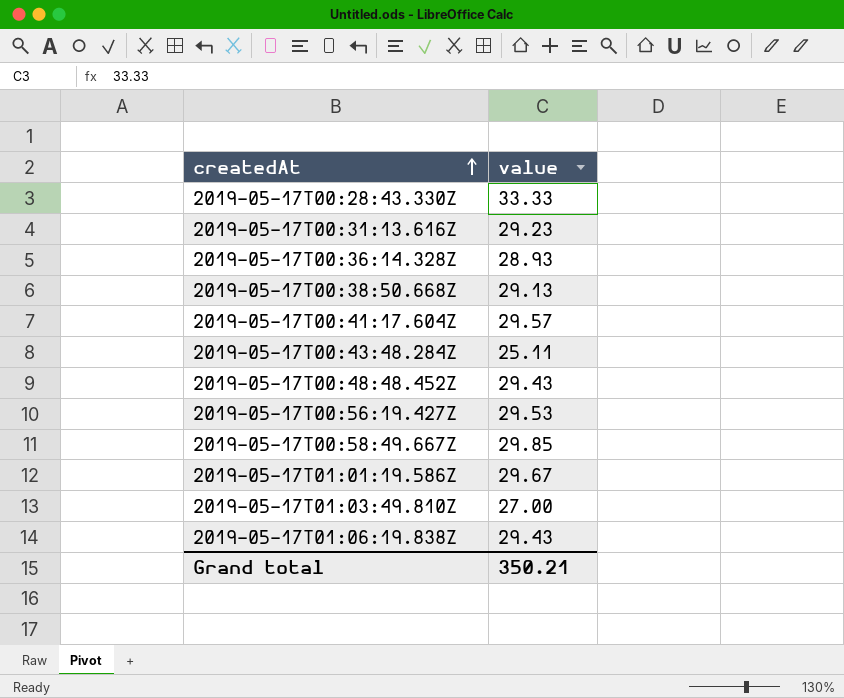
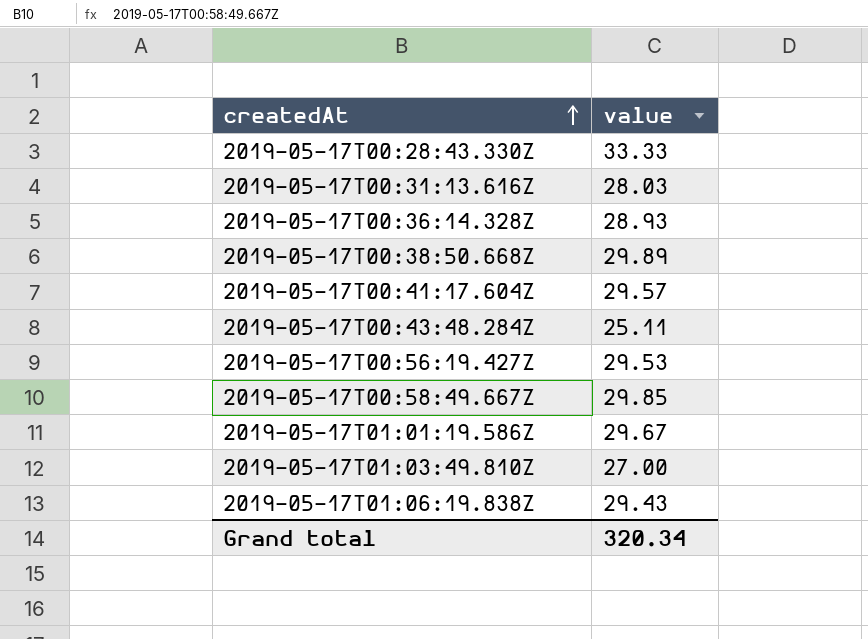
row 2019-05-17T00:48:48.452Z: 29.43 -> none
2019-05-17T00:31:13.616Z | value: 29.23 -> 28.03
2019-05-17T00:38:50.668Z | value: 29.13 -> 29.89
Grand total | value: 350.21 -> 320.34

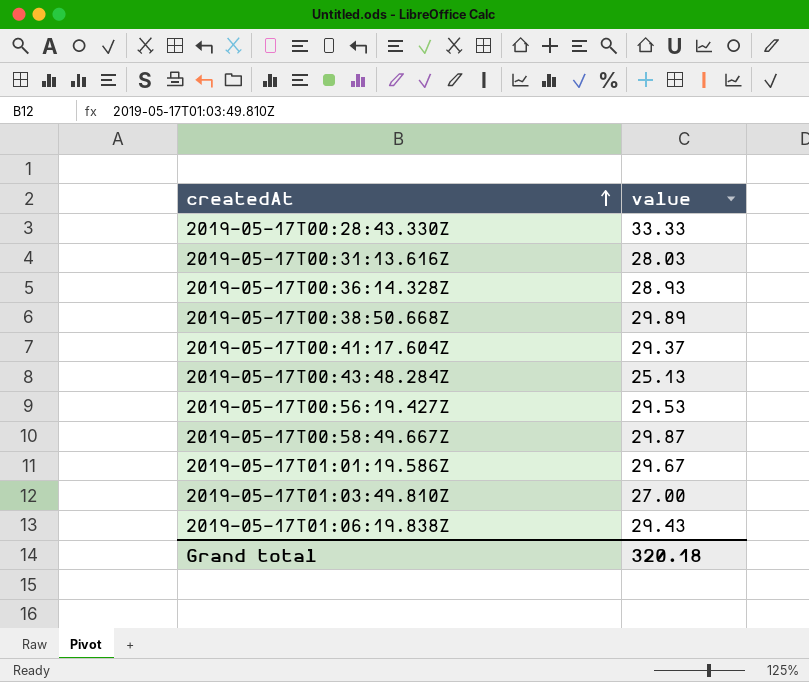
2019-05-17T00:41:17.604Z | value: 29.57 -> 29.37
2019-05-17T00:43:48.284Z | value: 25.11 -> 25.13
2019-05-17T00:58:49.667Z | value: 29.85 -> 29.87
Grand total | value: 320.34 -> 320.18

